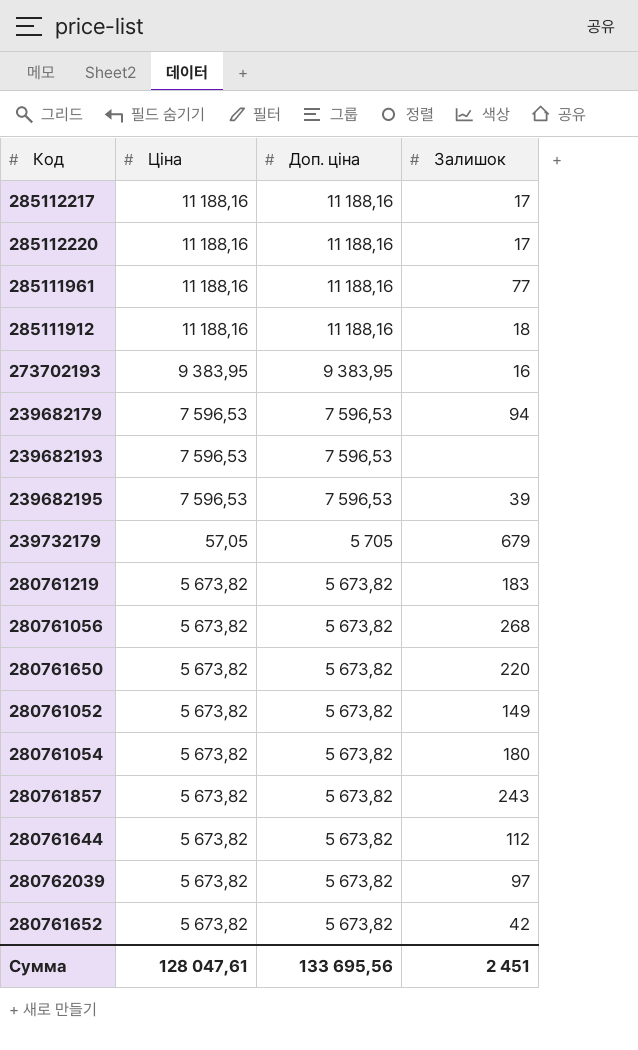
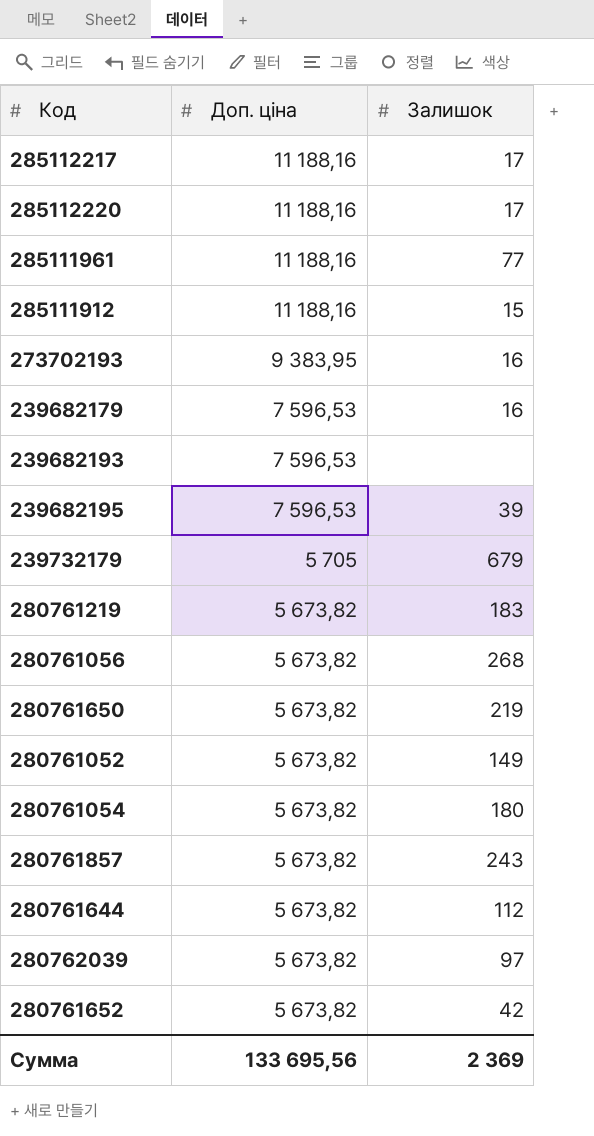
column Ціна | position: 2 -> none
285111912 | Залишок: 18 -> 15
239682179 | Залишок: 94 -> 16
280761650 | Залишок: 220 -> 219
Сумма | Залишок: 2 451 -> 2 369

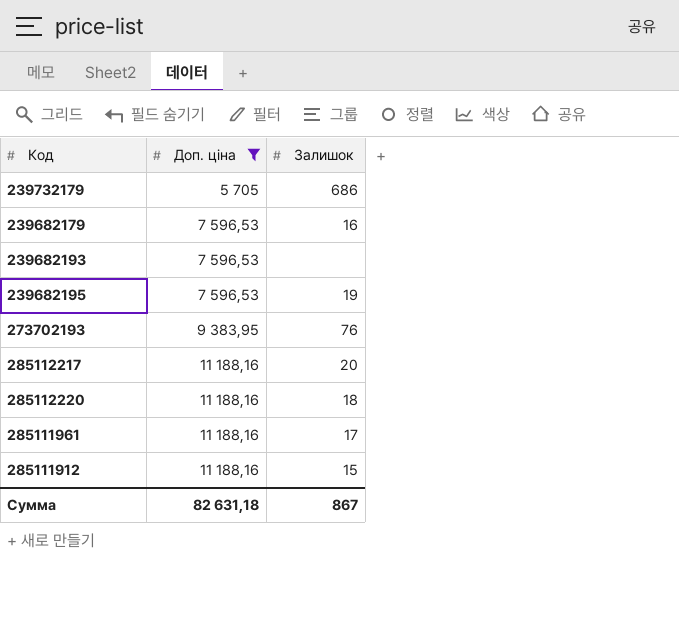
filter: none -> Доп. ціна != 5 673,82
row order: Доп. ціна descending -> Доп. ціна ascending
239732179 | Залишок: 679 -> 686
239682195 | Залишок: 39 -> 19
273702193 | Залишок: 16 -> 76
285112217 | Залишок: 17 -> 20
285112220 | Залишок: 17 -> 18
285111961 | Залишок: 77 -> 17
Сумма | Доп. ціна: 133 695,56 -> 82 631,18
Сумма | Залишок: 2 369 -> 867

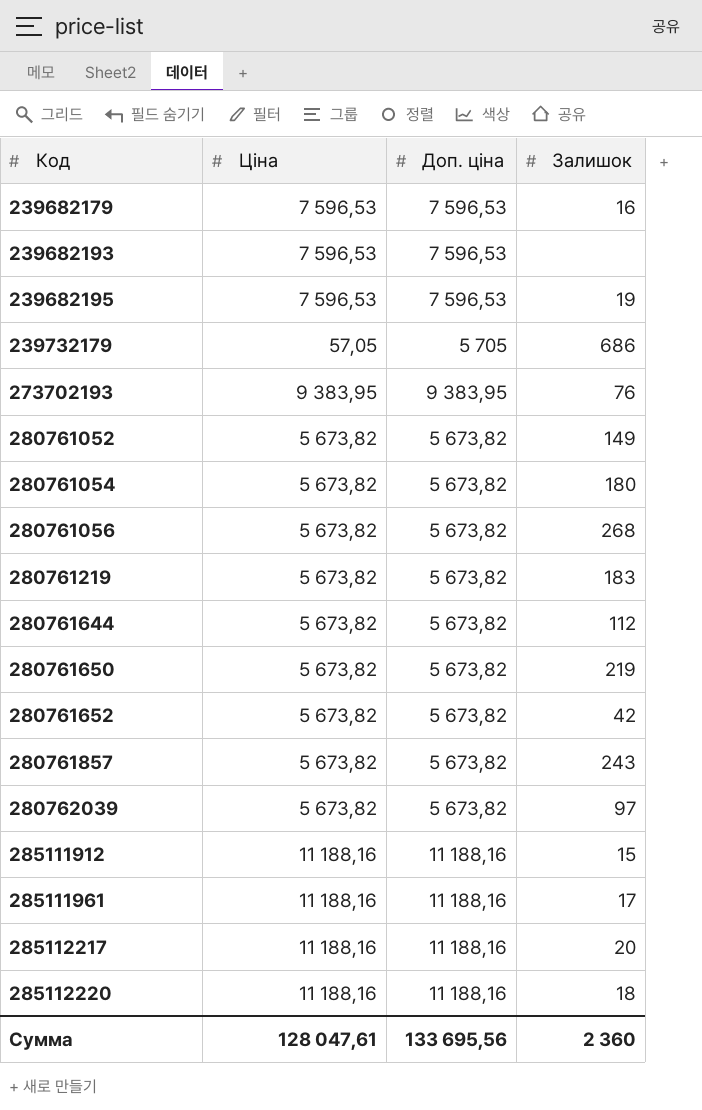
filter: Доп. ціна != 5 673,82 -> none
row order: Доп. ціна ascending -> Код ascending
column Ціна | position: none -> 2
Сумма | Доп. ціна: 82 631,18 -> 133 695,56
Сумма | Залишок: 867 -> 2 360

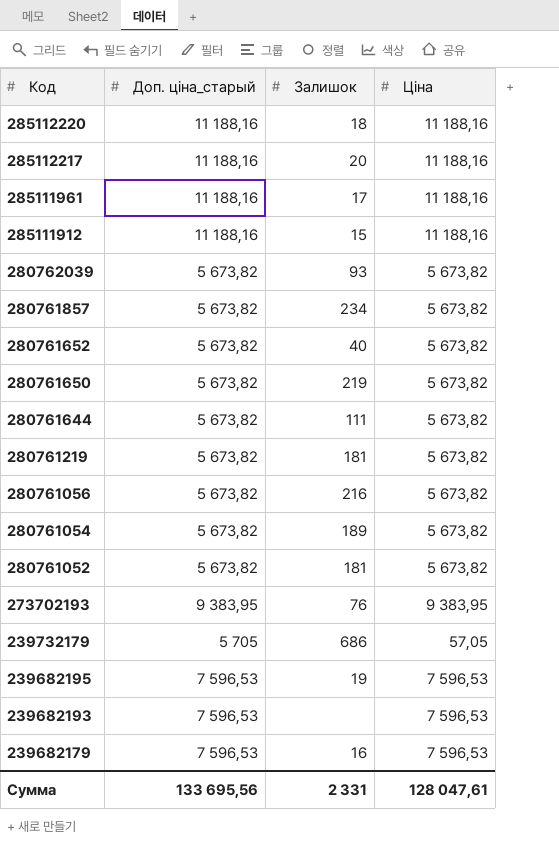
row order: Код ascending -> Код descending
column name: Доп. ціна -> Доп. ціна_старый
column Ціна | position: 2 -> 4
280762039 | Залишок: 97 -> 93
280761857 | Залишок: 243 -> 234
280761652 | Залишок: 42 -> 40
280761644 | Залишок: 112 -> 111
280761219 | Залишок: 183 -> 181
280761056 | Залишок: 268 -> 216
280761054 | Залишок: 180 -> 189
280761052 | Залишок: 149 -> 181
Сумма | Залишок: 2 360 -> 2 331

